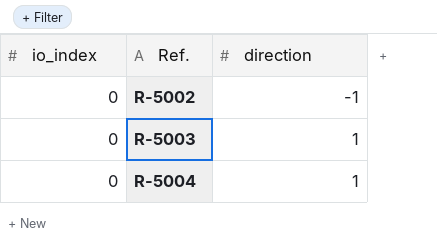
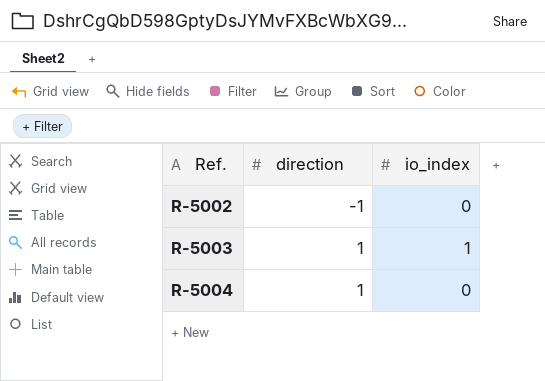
column io_index | position: 1 -> 3
R-5003 | io_index: 0 -> 1

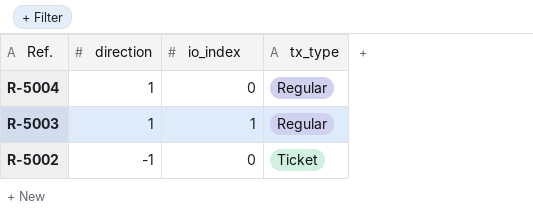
row order: Ref. ascending -> Ref. descending
column tx_type | position: none -> 4

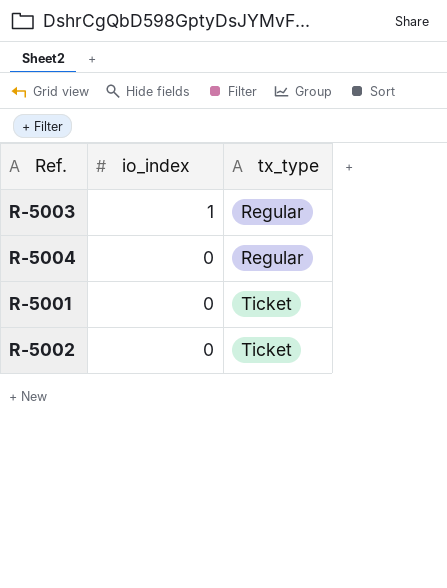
row order: Ref. descending -> io_index descending
column direction | position: 2 -> none
row R-5001: none -> 0 | Ticket

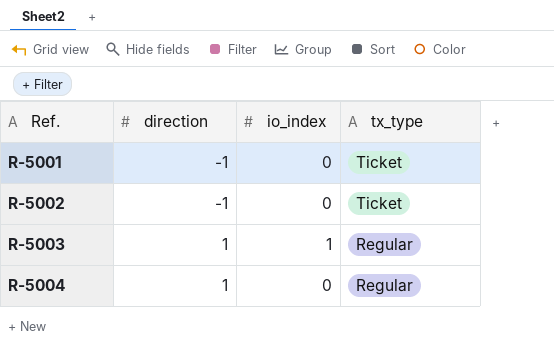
row order: io_index descending -> Ref. ascending
column direction | position: none -> 2

